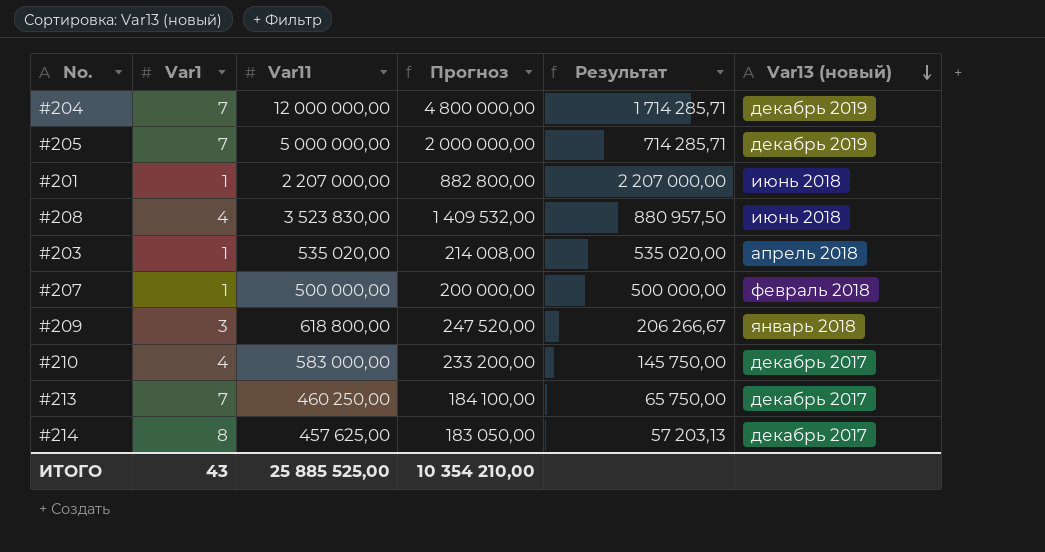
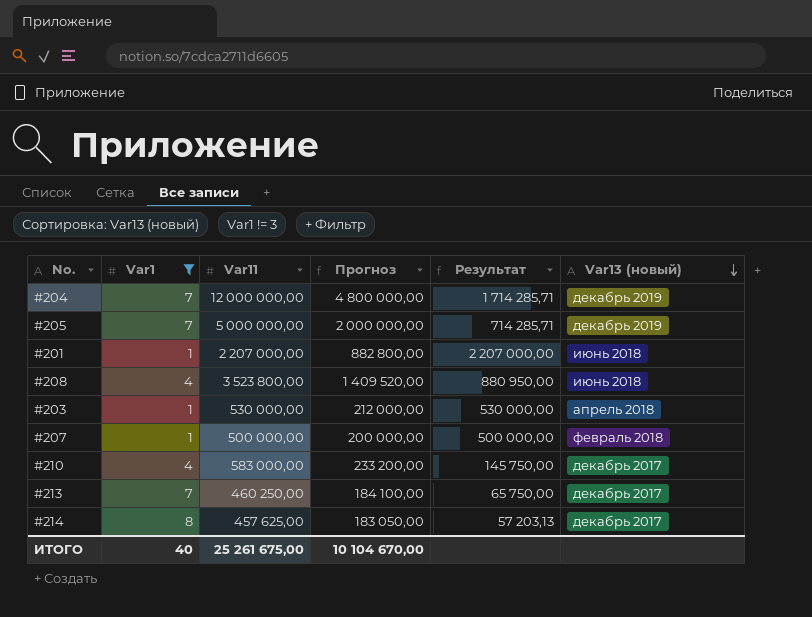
filter: none -> Var1 != 3
#208 | Var11: 3 523 830,00 -> 3 523 800,00
#208 | Прогноз: 1 409 532,00 -> 1 409 520,00
#208 | Результат: 880 957,50 -> 880 950,00
#203 | Var11: 535 020,00 -> 530 000,00
#203 | Прогноз: 214 008,00 -> 212 000,00
#203 | Результат: 535 020,00 -> 530 000,00
ИТОГО | Var1: 43 -> 40
ИТОГО | Var11: 25 885 525,00 -> 25 261 675,00
ИТОГО | Прогноз: 10 354 210,00 -> 10 104 670,00

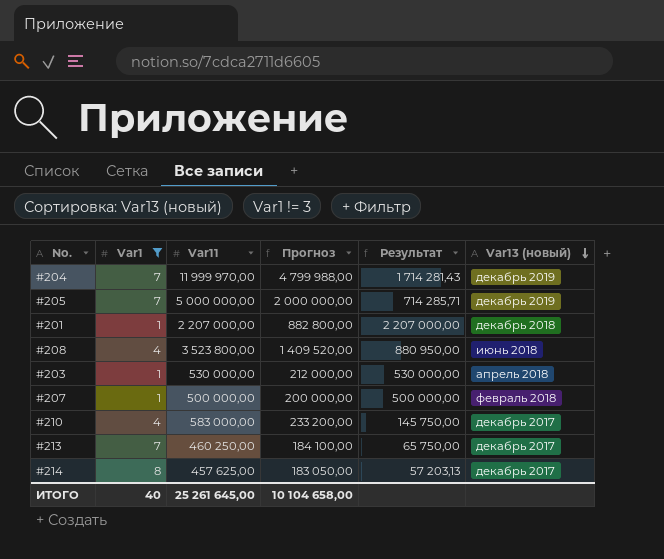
#204 | Var11: 12 000 000,00 -> 11 999 970,00
#204 | Прогноз: 4 800 000,00 -> 4 799 988,00
#204 | Результат: 1 714 285,71 -> 1 714 281,43
#201 | Var13 (новый): июнь 2018 -> декабрь 2018
ИТОГО | Var11: 25 261 675,00 -> 25 261 645,00
ИТОГО | Прогноз: 10 104 670,00 -> 10 104 658,00

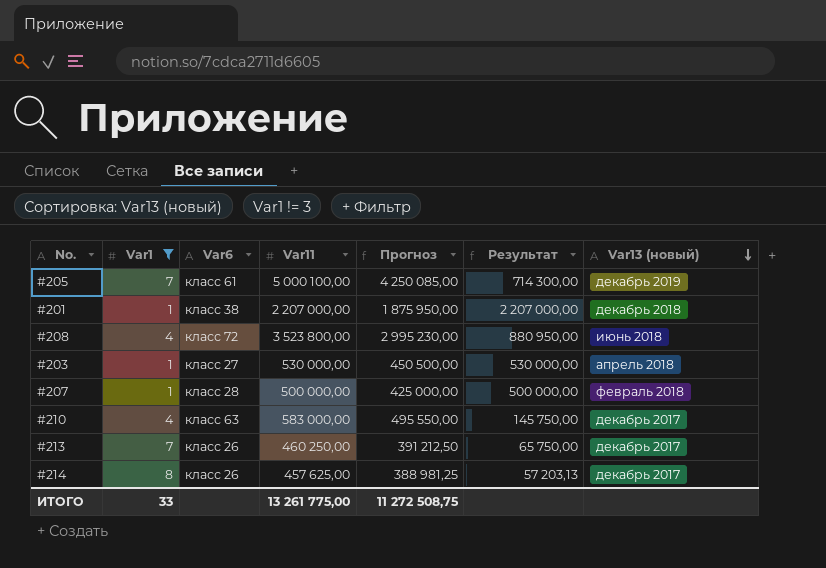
column Var6 | position: none -> 3
column Прогноз | formula: [Var11] * 0,4 -> [Var11] * 0,85
row #204: 7 | 11 999 970,00 | 4 799 988,00 | 1 714 281,43 | декабрь 2019 -> none
#205 | Var11: 5 000 000,00 -> 5 000 100,00
#205 | Результат: 714 285,71 -> 714 300,00
ИТОГО | Var1: 40 -> 33
ИТОГО | Var11: 25 261 645,00 -> 13 261 775,00
ИТОГО | Прогноз: 10 104 658,00 -> 11 272 508,75

